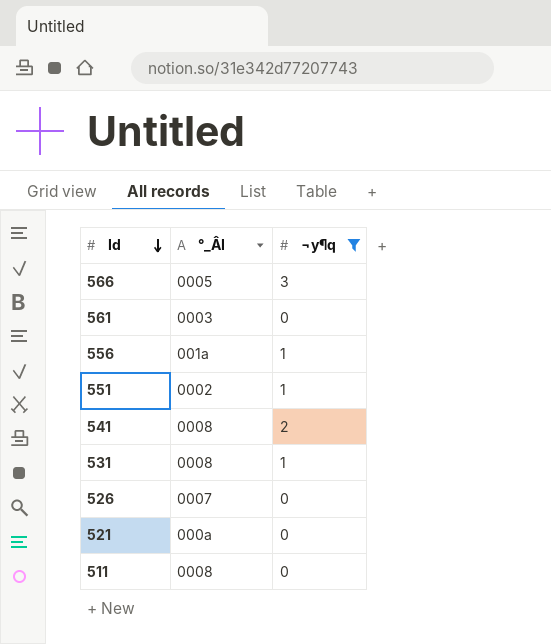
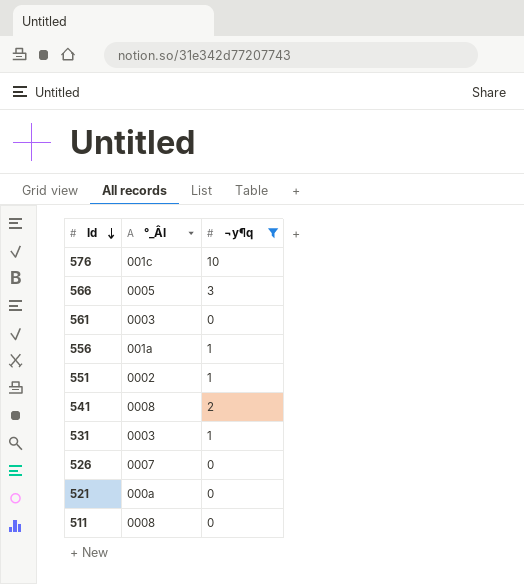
row 576: none -> 001c | 10
531 | °_ÂI: 0008 -> 0003

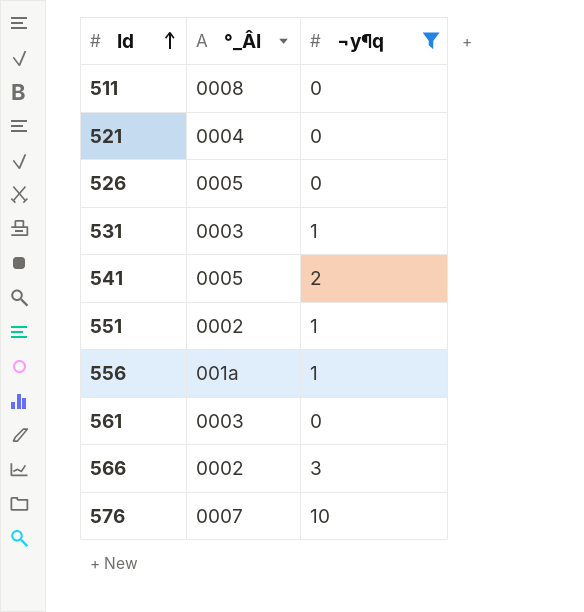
row order: Id descending -> Id ascending
521 | °_ÂI: 000a -> 0004
526 | °_ÂI: 0007 -> 0005
541 | °_ÂI: 0008 -> 0005
566 | °_ÂI: 0005 -> 0002
576 | °_ÂI: 001c -> 0007

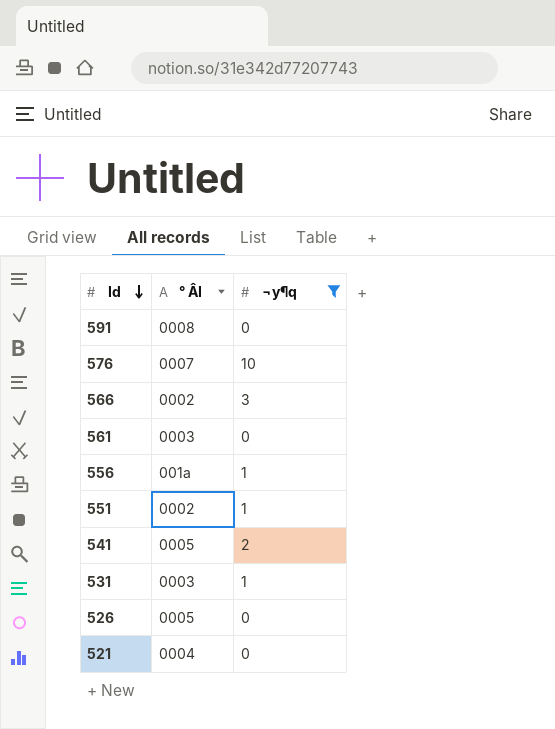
row order: Id ascending -> Id descending
column name: °_ÂI -> ° ÂI
row 511: 0008 | 0 -> none
row 591: none -> 0008 | 0

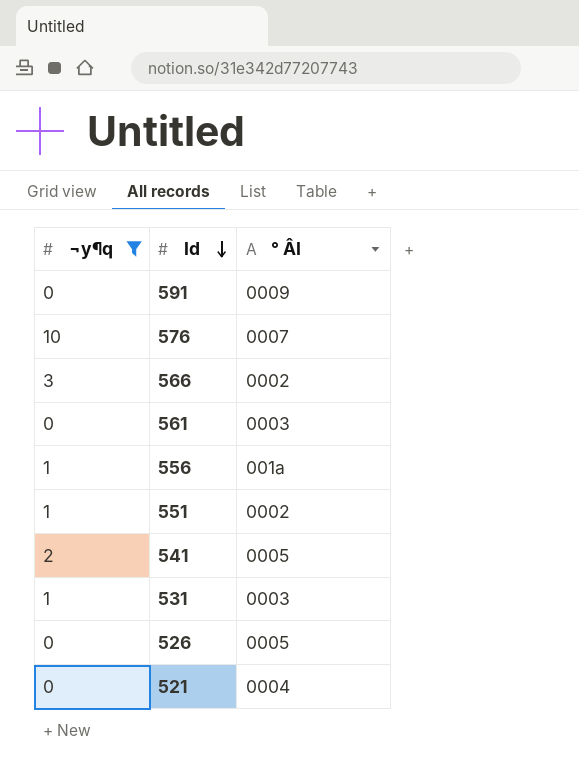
column ¬y¶q | position: 3 -> 1
591 | ° ÂI: 0008 -> 0009

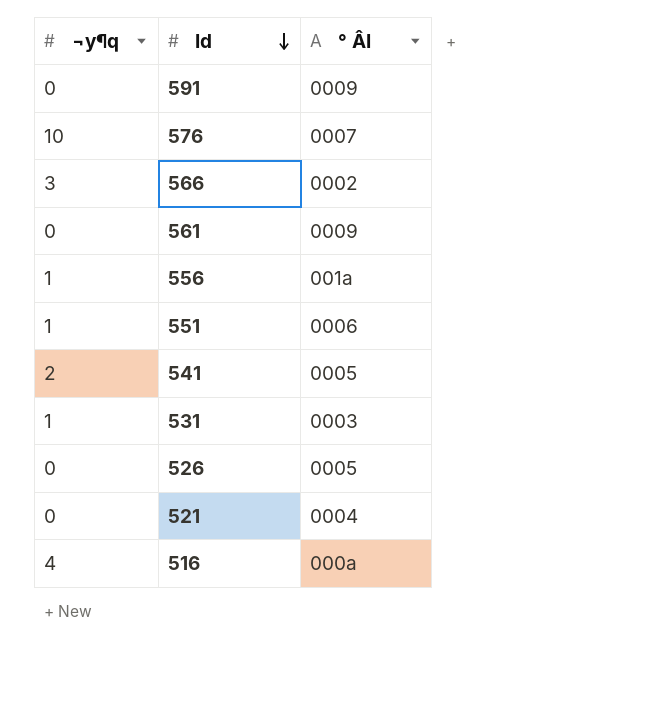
filter: ¬y¶q != 4 -> none
561 | ° ÂI: 0003 -> 0009
551 | ° ÂI: 0002 -> 0006

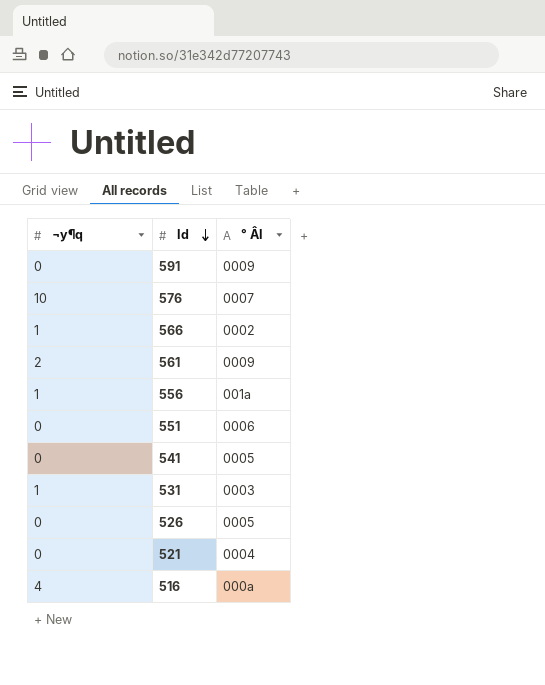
566 | ¬y¶q: 3 -> 1
561 | ¬y¶q: 0 -> 2
551 | ¬y¶q: 1 -> 0
541 | ¬y¶q: 2 -> 0

